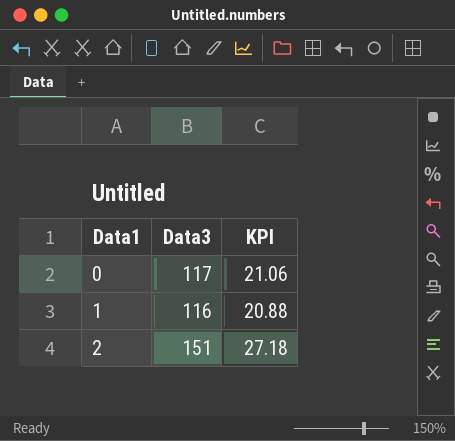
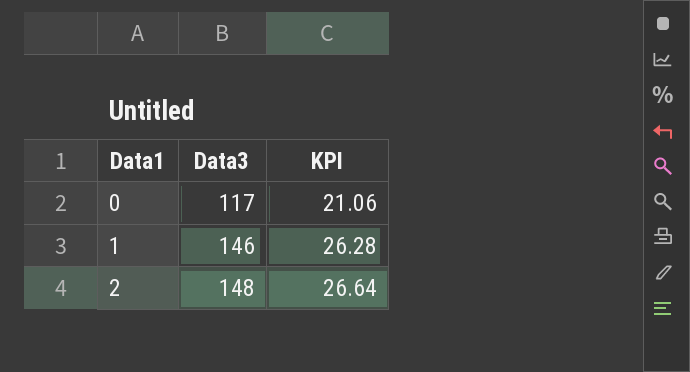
1 | Data3: 116 -> 146
1 | KPI: 20.88 -> 26.28
2 | Data3: 151 -> 148
2 | KPI: 27.18 -> 26.64

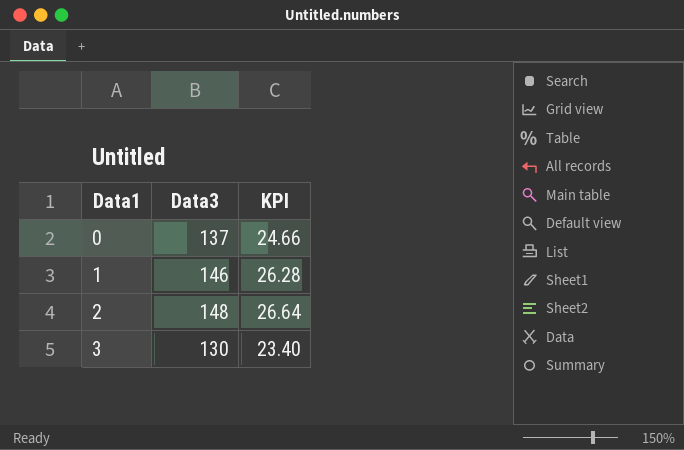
0 | Data3: 117 -> 137
0 | KPI: 21.06 -> 24.66
row 3: none -> 130 | 23.40

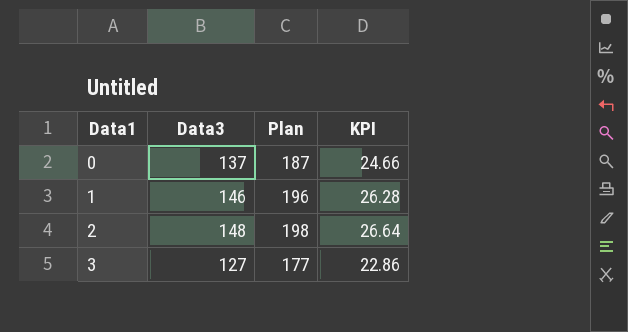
column Plan | formula: none -> [Data3] + 50
3 | Data3: 130 -> 127
3 | KPI: 23.40 -> 22.86

